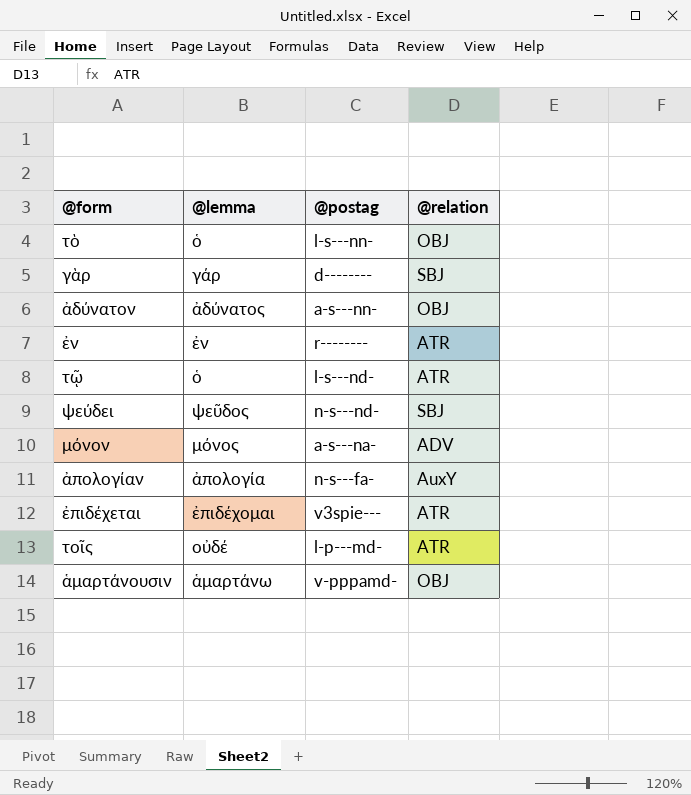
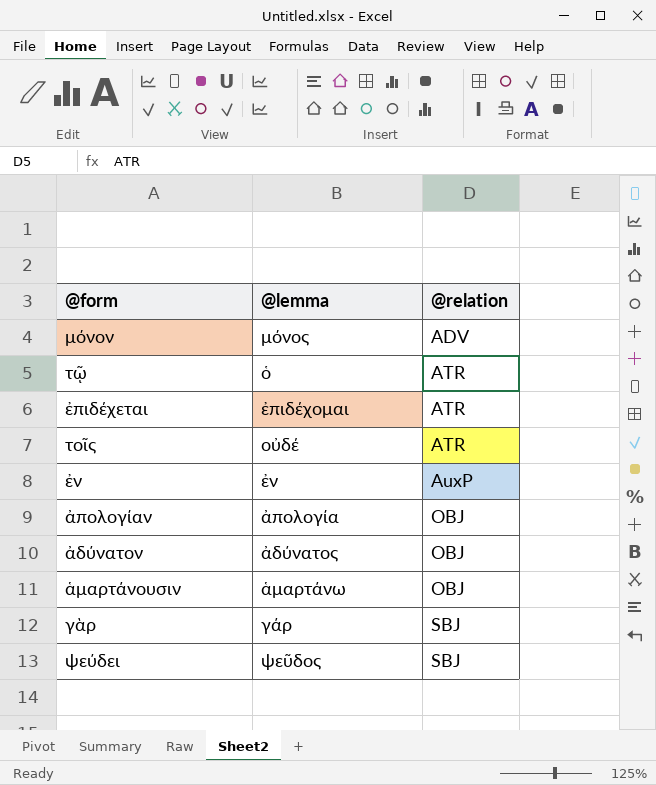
row order: none -> @relation ascending
column @postag | position: 3 -> none
row τὸ: ὁ | l-s---nn- | OBJ -> none
ἐν | @relation: ATR -> AuxP
ἀπολογίαν | @relation: AuxY -> OBJ

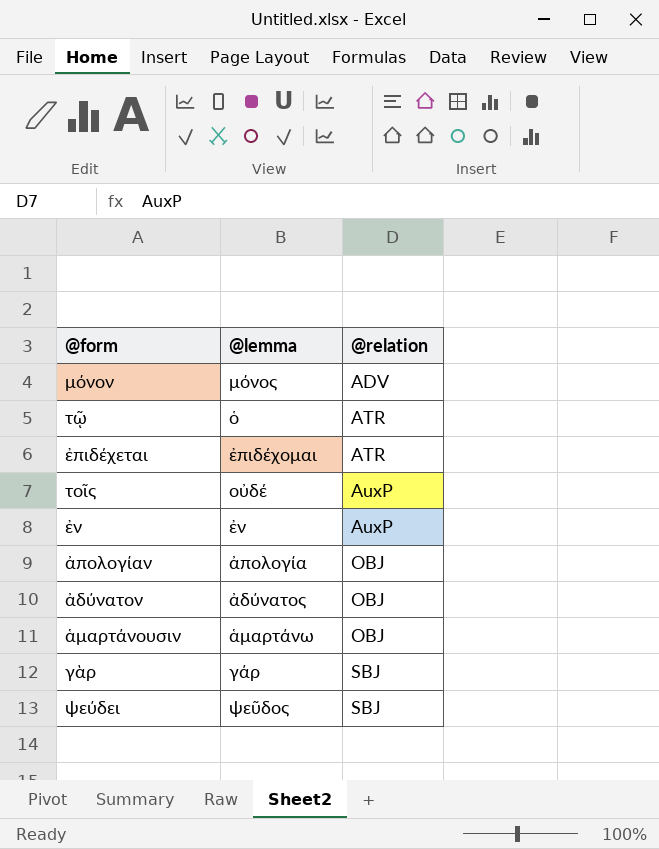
τοῖς | @relation: ATR -> AuxP

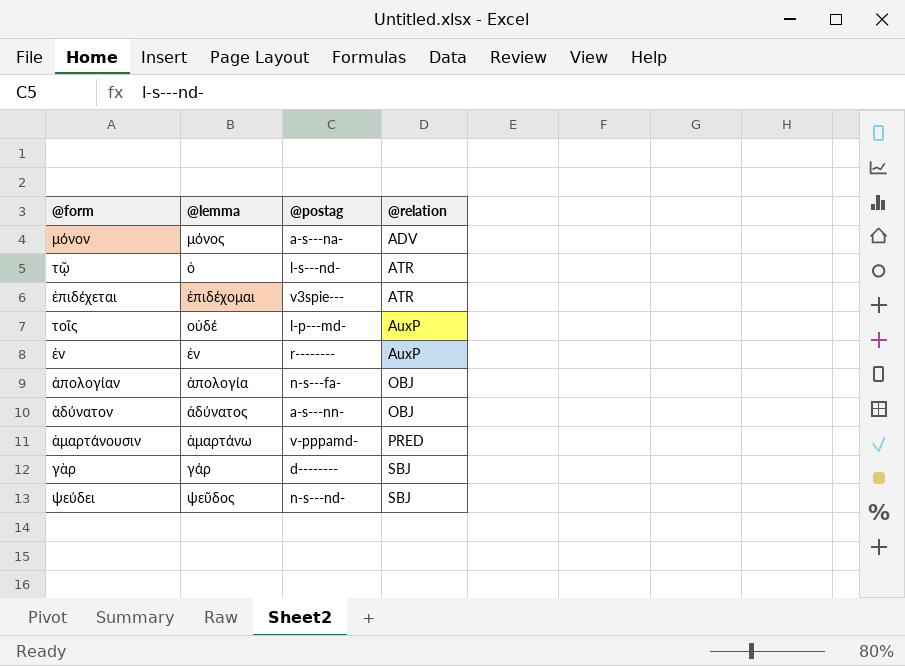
column @postag | position: none -> 3
ἁμαρτάνουσιν | @relation: OBJ -> PRED

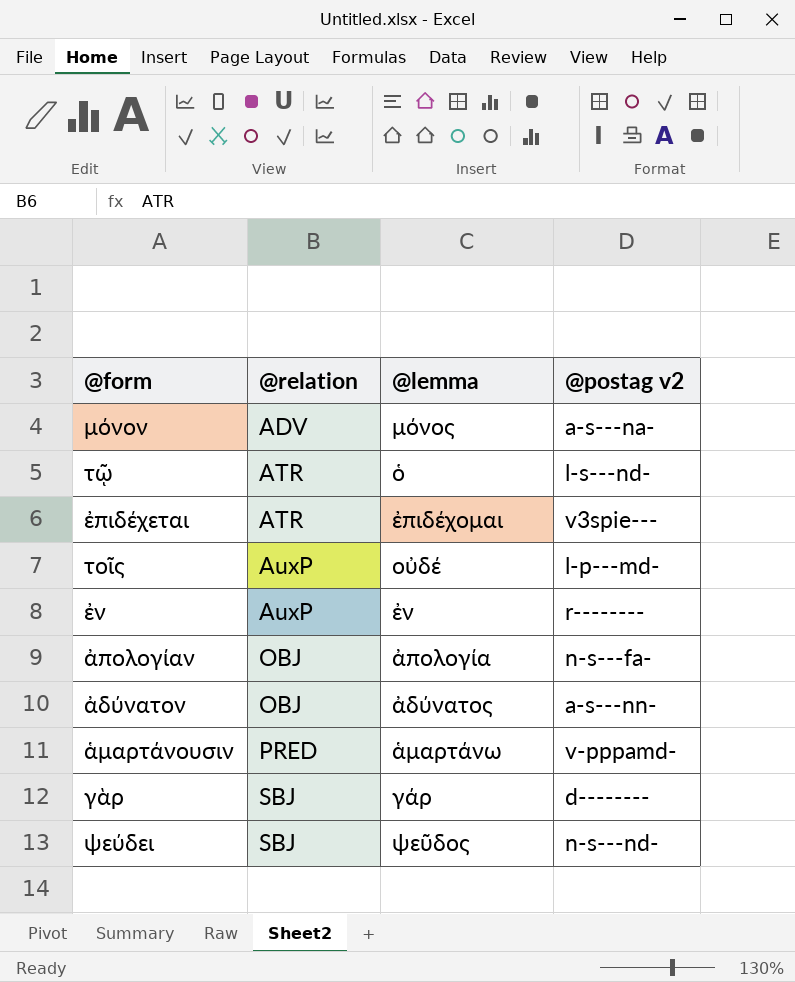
column @relation | position: 4 -> 2
column name: @postag -> @postag v2

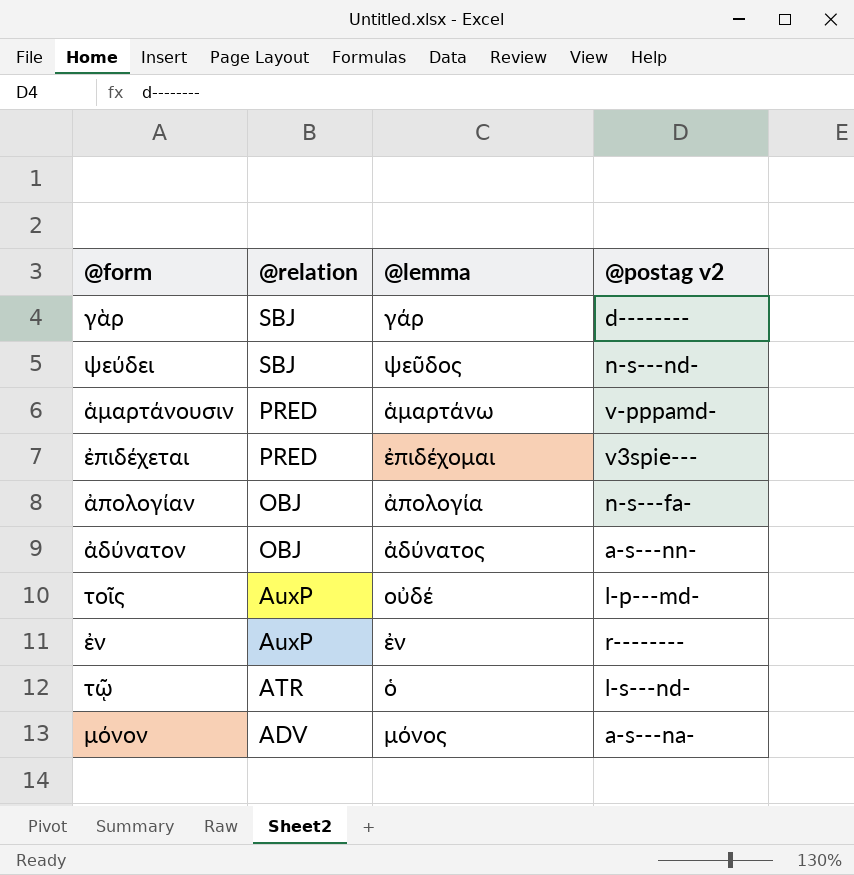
row order: @relation ascending -> @relation descending
ἐπιδέχεται | @relation: ATR -> PRED

